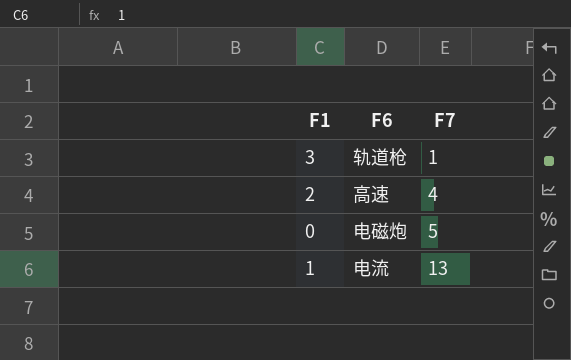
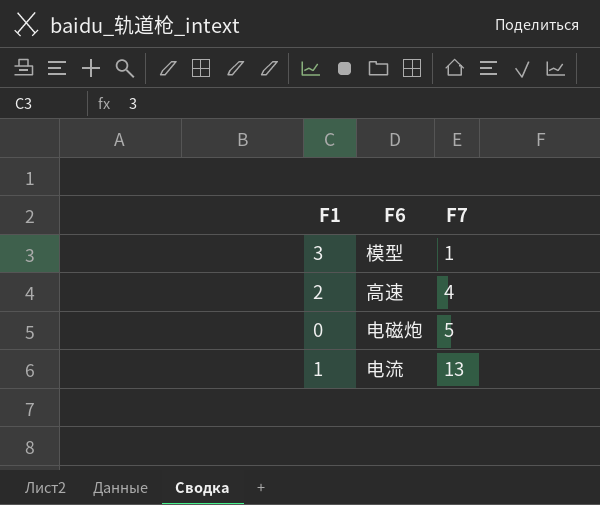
3 | F6: 轨道枪 -> 模型

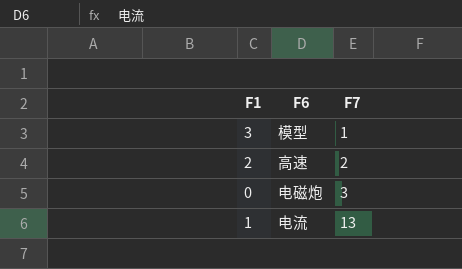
2 | F7: 4 -> 2
0 | F7: 5 -> 3

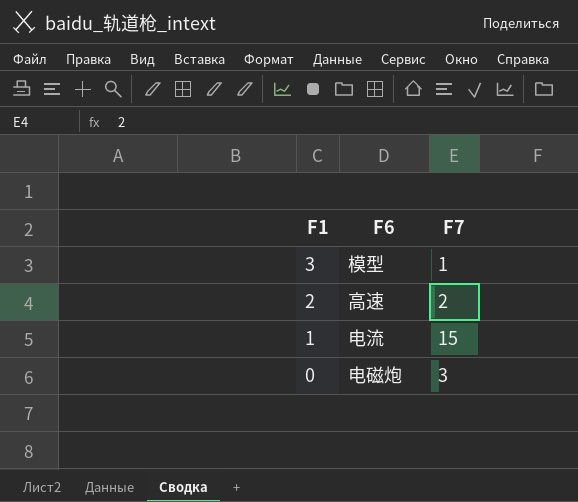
row order: F7 ascending -> F1 descending
1 | F7: 13 -> 15

